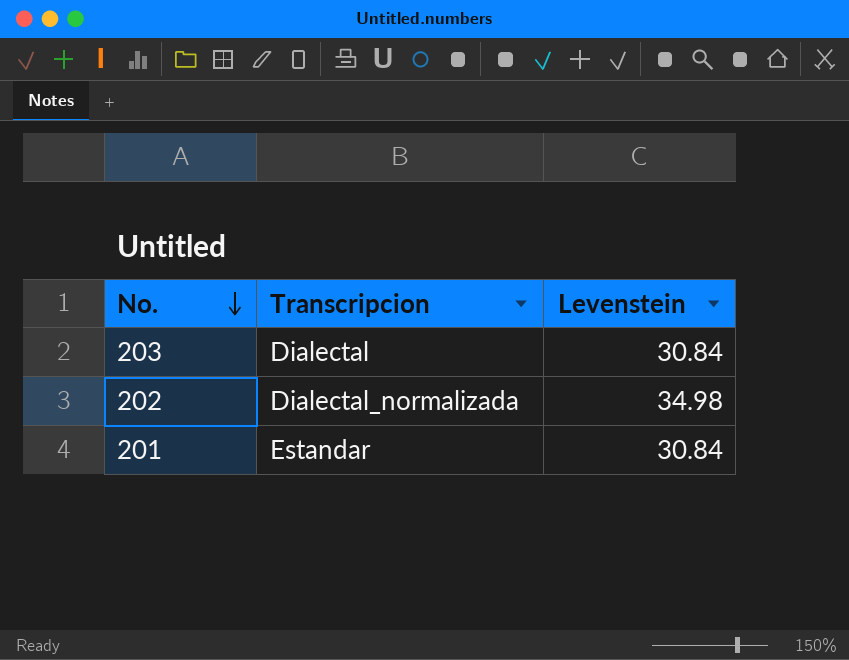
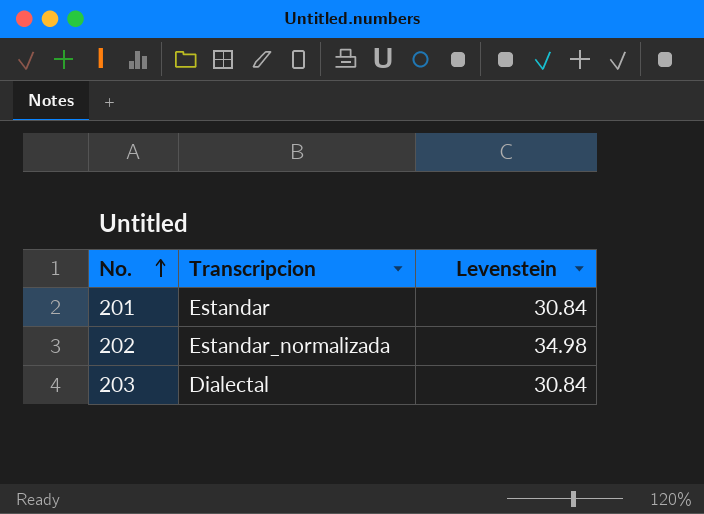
row order: No. descending -> No. ascending
202 | Transcripcion: Dialectal_normalizada -> Estandar_normalizada

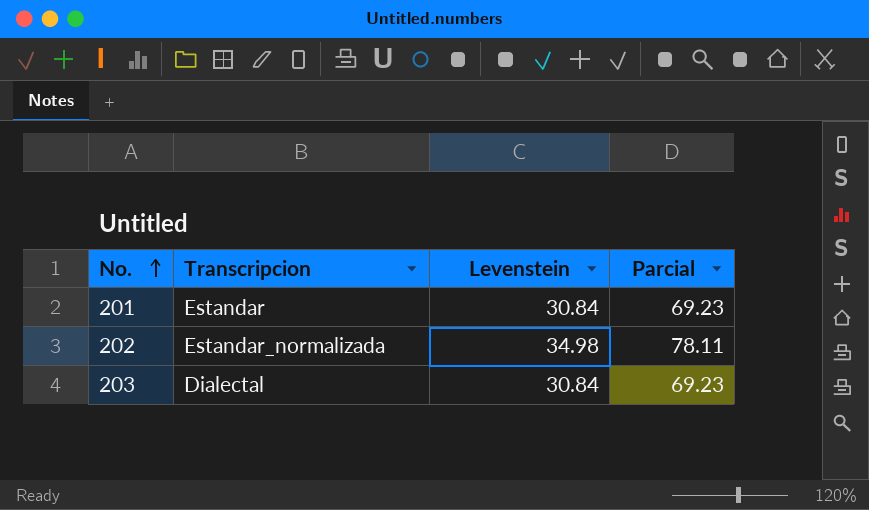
column Parcial | position: none -> 4

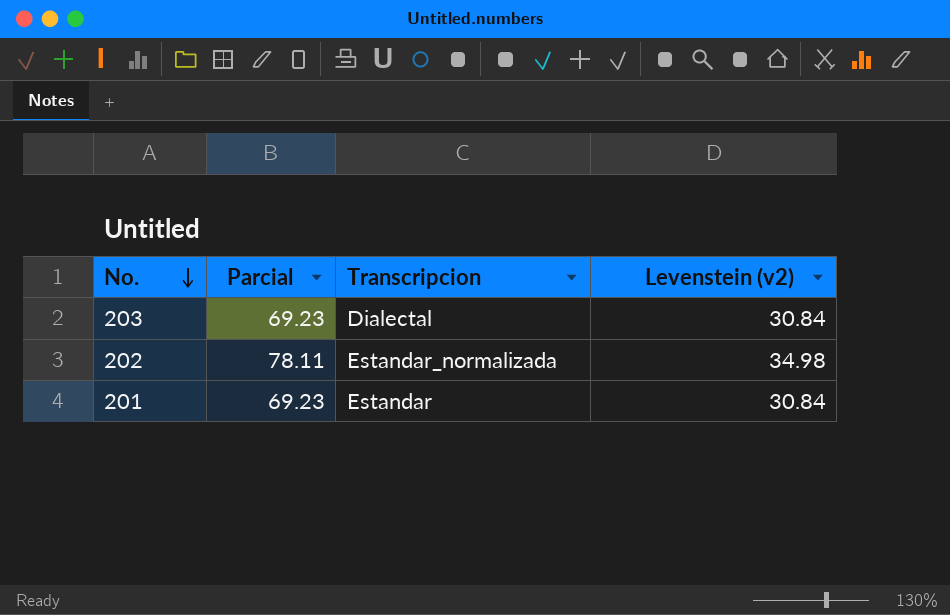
row order: No. ascending -> No. descending
column Parcial | position: 4 -> 2
column name: Levenstein -> Levenstein (v2)

